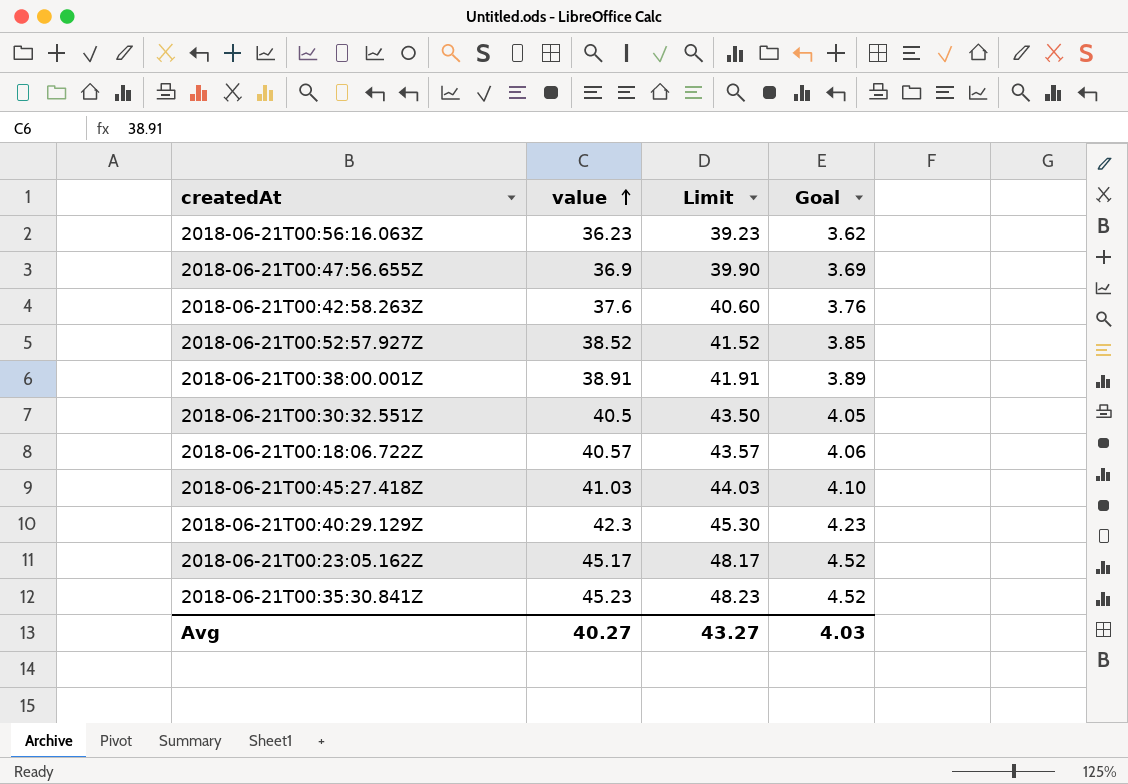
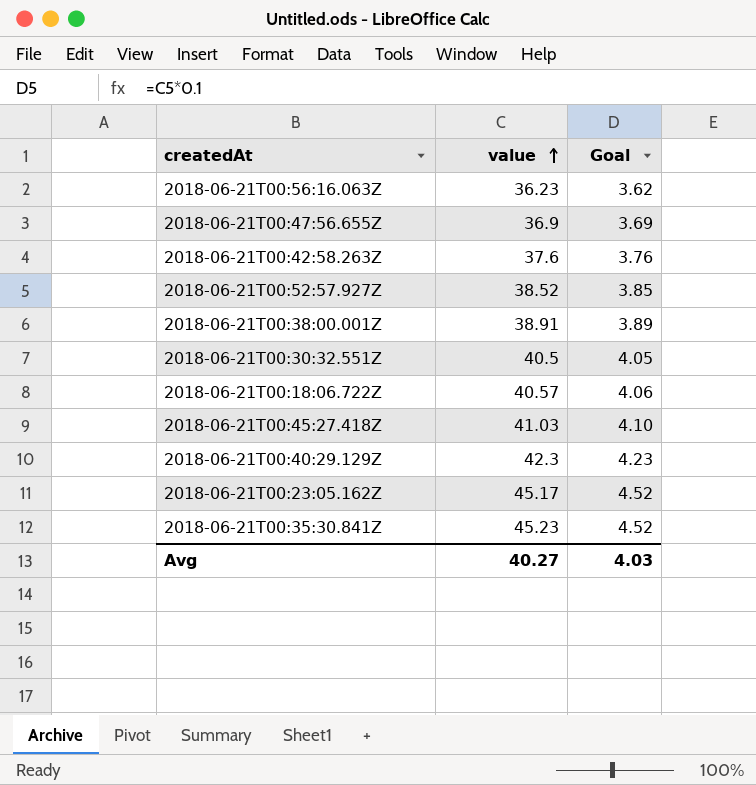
column Limit | formula: [value] + 3 -> none

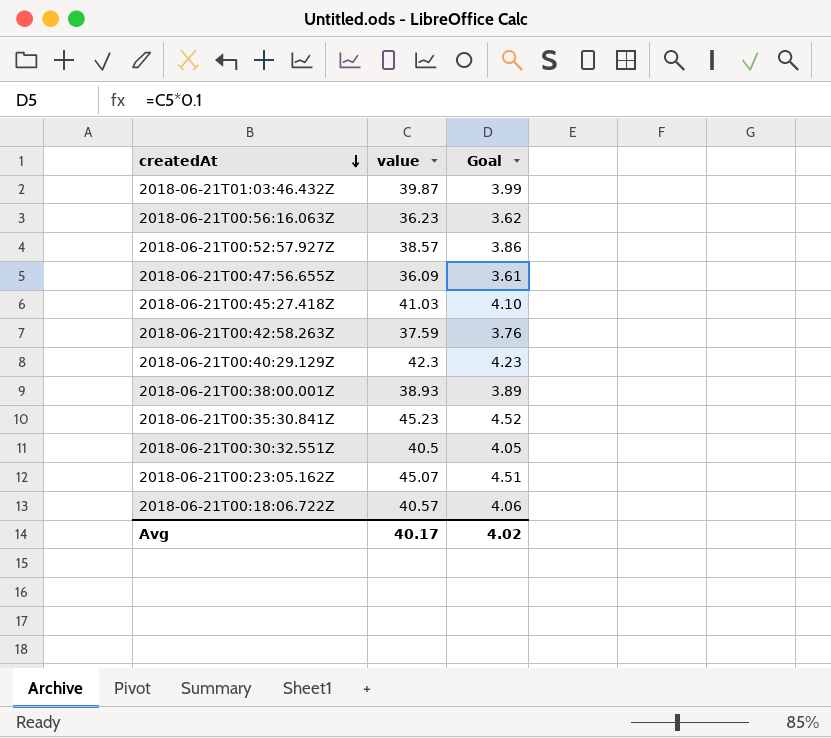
row order: value ascending -> createdAt descending
row 2018-06-21T01:03:46.432Z: none -> 39.87 | 3.99
2018-06-21T00:52:57.927Z | value: 38.52 -> 38.57
2018-06-21T00:52:57.927Z | Goal: 3.85 -> 3.86
2018-06-21T00:47:56.655Z | value: 36.9 -> 36.09
2018-06-21T00:47:56.655Z | Goal: 3.69 -> 3.61
2018-06-21T00:42:58.263Z | value: 37.6 -> 37.59
2018-06-21T00:38:00.001Z | value: 38.91 -> 38.93
2018-06-21T00:23:05.162Z | value: 45.17 -> 45.07
2018-06-21T00:23:05.162Z | Goal: 4.52 -> 4.51
Avg | value: 40.27 -> 40.17
Avg | Goal: 4.03 -> 4.02

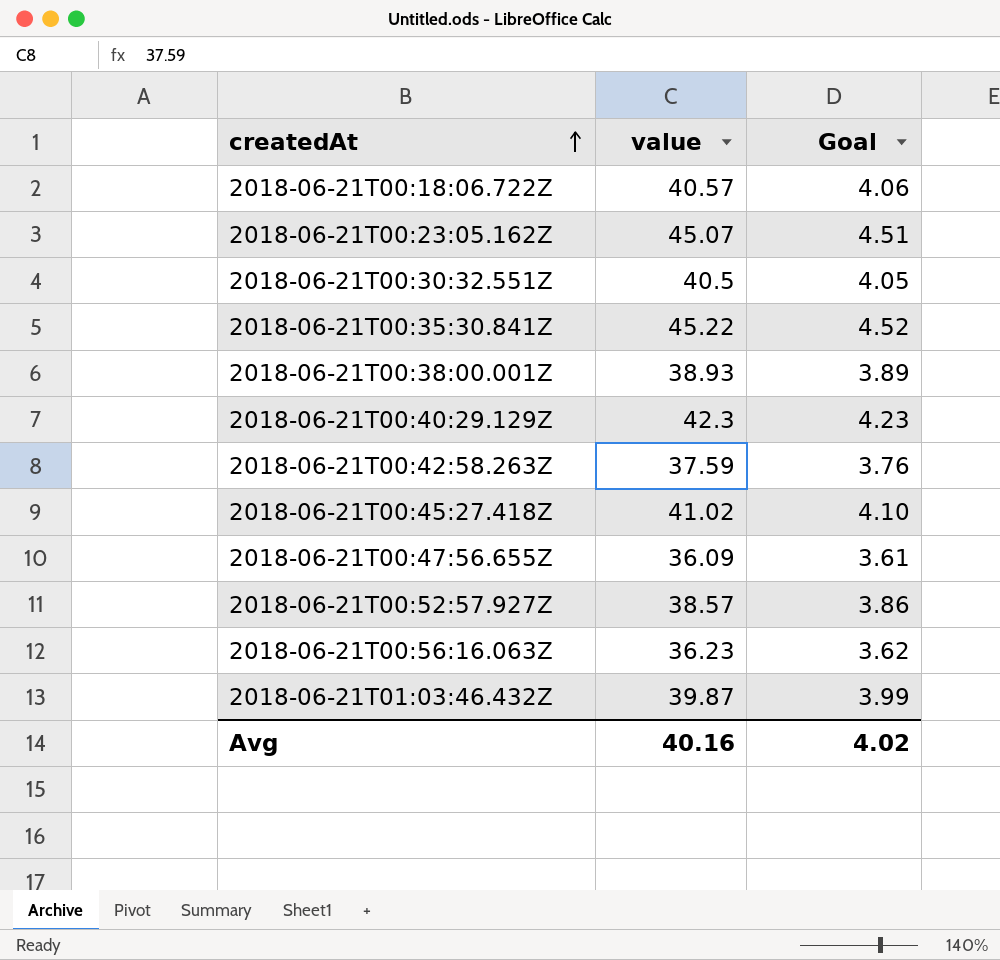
row order: createdAt descending -> createdAt ascending
2018-06-21T00:35:30.841Z | value: 45.23 -> 45.22
2018-06-21T00:45:27.418Z | value: 41.03 -> 41.02
Avg | value: 40.17 -> 40.16

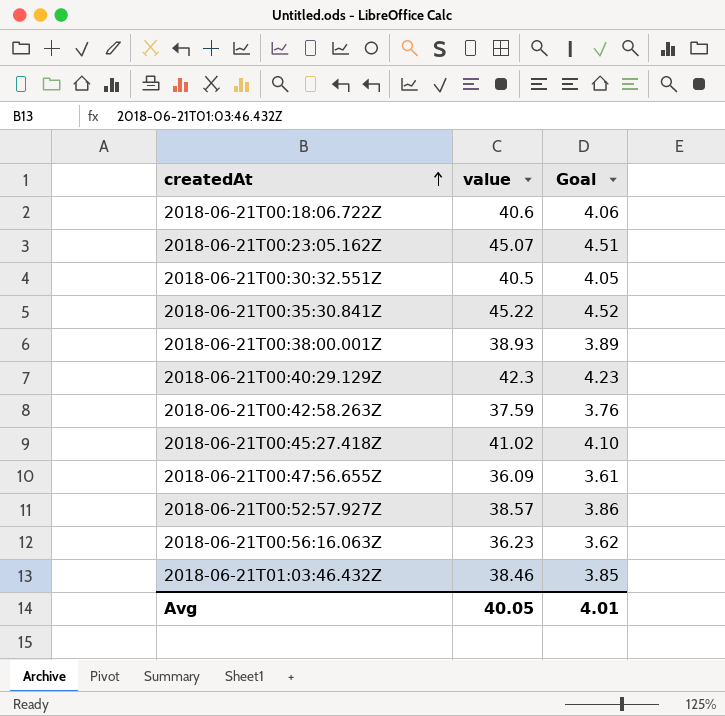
2018-06-21T00:18:06.722Z | value: 40.57 -> 40.6
2018-06-21T01:03:46.432Z | value: 39.87 -> 38.46
2018-06-21T01:03:46.432Z | Goal: 3.99 -> 3.85
Avg | value: 40.16 -> 40.05
Avg | Goal: 4.02 -> 4.01

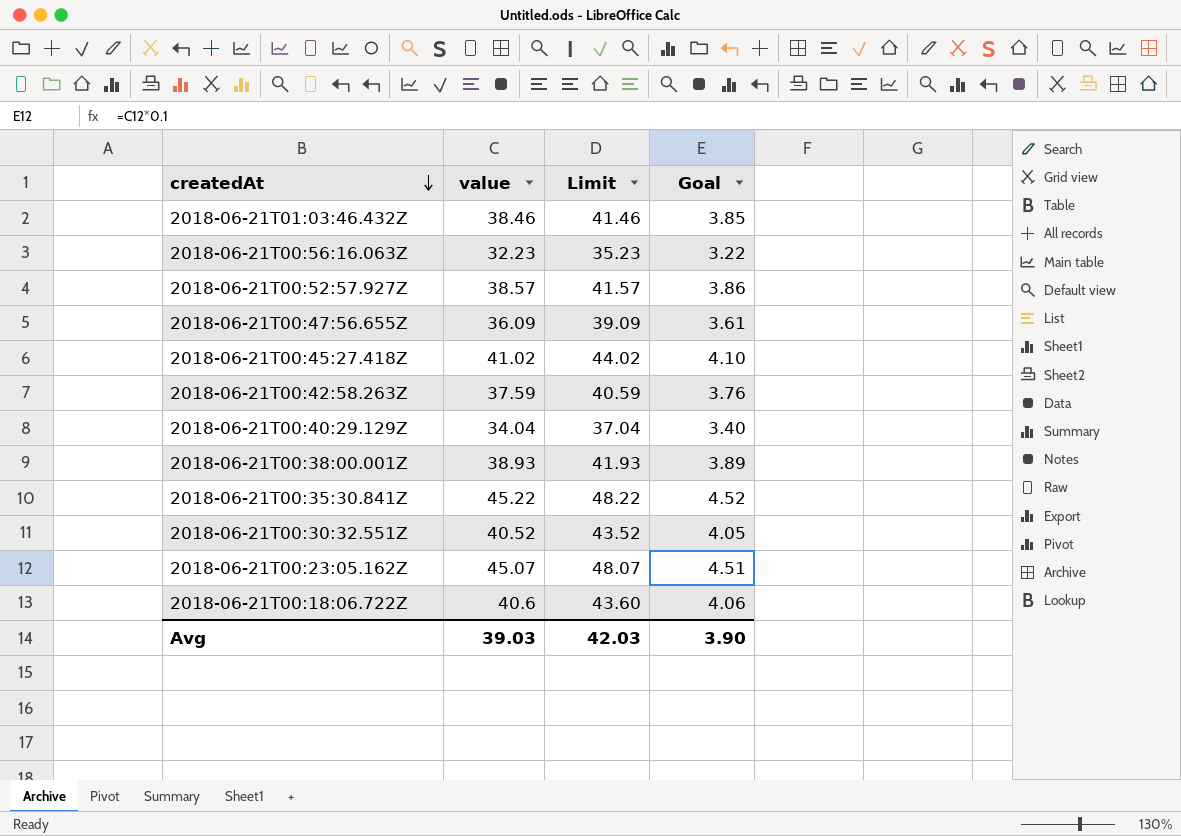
row order: createdAt ascending -> createdAt descending
column Limit | formula: none -> [value] + 3
2018-06-21T00:56:16.063Z | value: 36.23 -> 32.23
2018-06-21T00:56:16.063Z | Goal: 3.62 -> 3.22
2018-06-21T00:40:29.129Z | value: 42.3 -> 34.04
2018-06-21T00:40:29.129Z | Goal: 4.23 -> 3.40
2018-06-21T00:30:32.551Z | value: 40.5 -> 40.52
Avg | value: 40.05 -> 39.03
Avg | Goal: 4.01 -> 3.90

